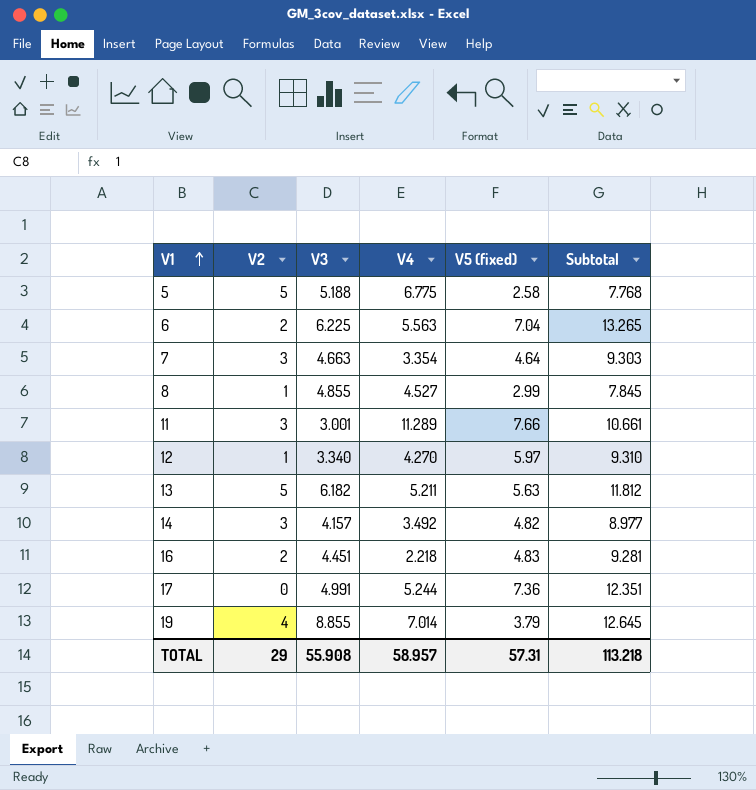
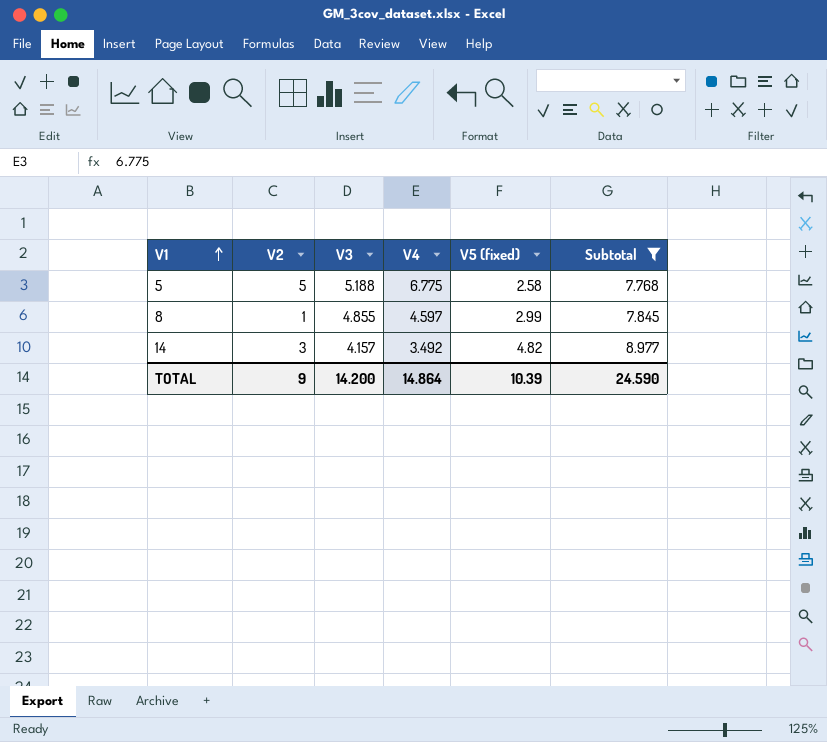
filter: none -> Subtotal <= 8.977
8 | V4: 4.527 -> 4.597
TOTAL | V2: 29 -> 9
TOTAL | V3: 55.908 -> 14.200
TOTAL | V4: 58.957 -> 14.864
TOTAL | V5 (fixed): 57.31 -> 10.39
TOTAL | Subtotal: 113.218 -> 24.590

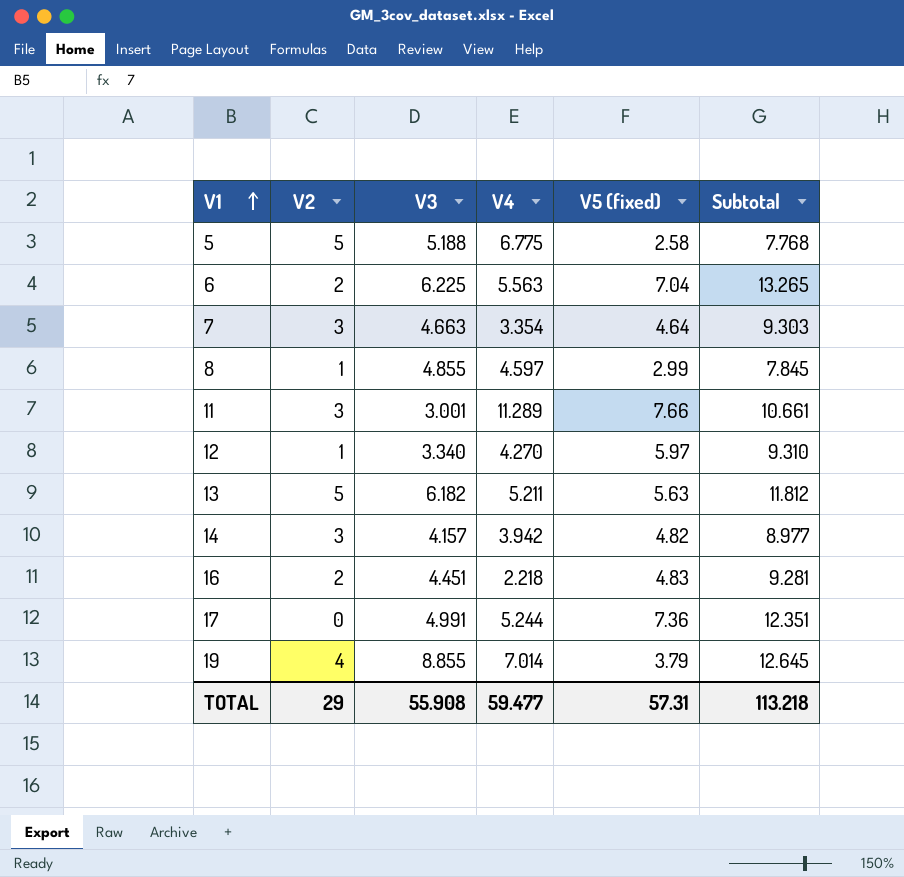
filter: Subtotal <= 8.977 -> none
14 | V4: 3.492 -> 3.942
TOTAL | V2: 9 -> 29
TOTAL | V3: 14.200 -> 55.908
TOTAL | V4: 14.864 -> 59.477
TOTAL | V5 (fixed): 10.39 -> 57.31
TOTAL | Subtotal: 24.590 -> 113.218

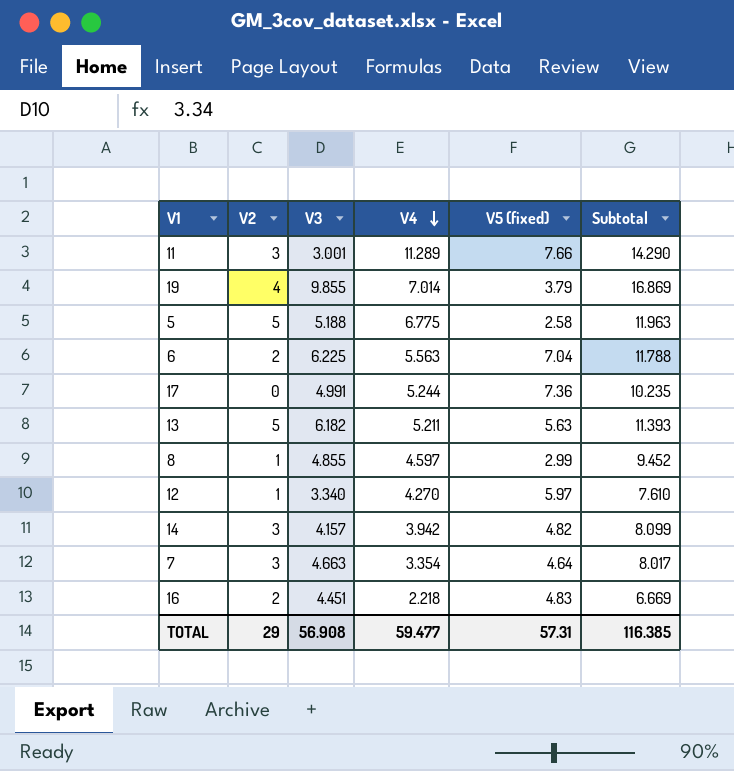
row order: V1 ascending -> V4 descending
column Subtotal | formula: [V3] + [V5 (fixed)] -> [V3] + [V4]
19 | V3: 8.855 -> 9.855
TOTAL | V3: 55.908 -> 56.908
TOTAL | Subtotal: 113.218 -> 116.385

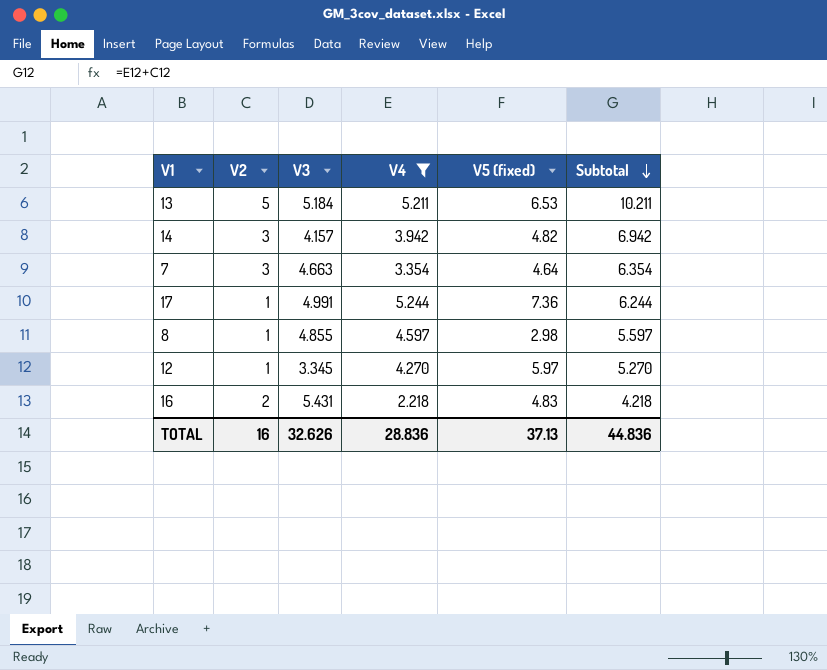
filter: none -> V4 <= 5.244
row order: V4 descending -> Subtotal descending
column Subtotal | formula: [V3] + [V4] -> [V2] + [V4]
13 | V3: 6.182 -> 5.184
13 | V5 (fixed): 5.63 -> 6.53
17 | V2: 0 -> 1
8 | V5 (fixed): 2.99 -> 2.98
12 | V3: 3.340 -> 3.345
16 | V3: 4.451 -> 5.431
TOTAL | V2: 29 -> 16
TOTAL | V3: 56.908 -> 32.626
TOTAL | V4: 59.477 -> 28.836
TOTAL | V5 (fixed): 57.31 -> 37.13
TOTAL | Subtotal: 116.385 -> 44.836

